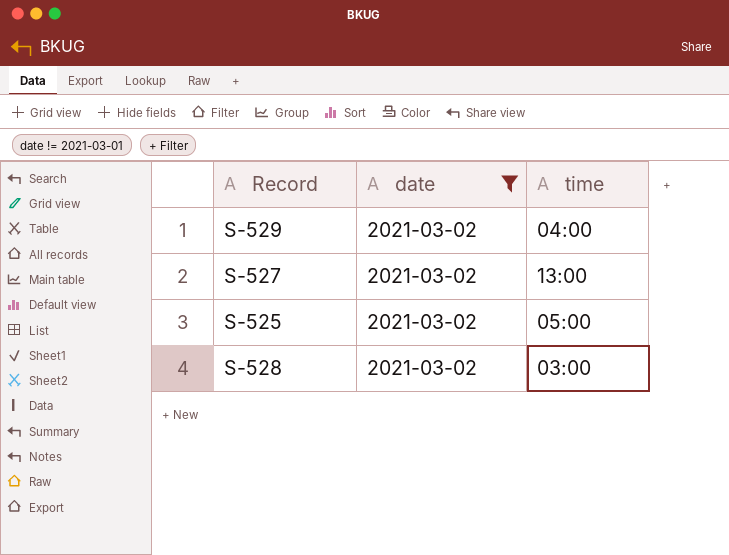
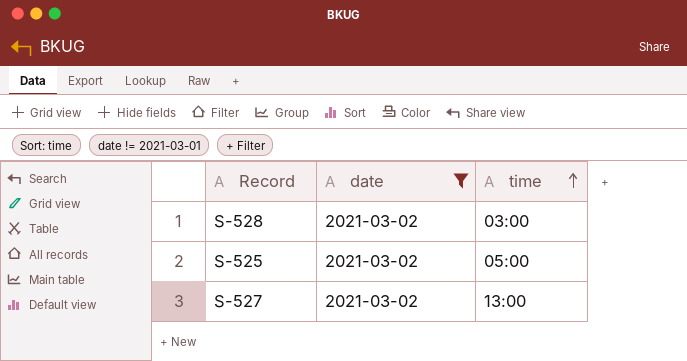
row order: none -> time ascending
row S-529: 2021-03-02 | 04:00 -> none

